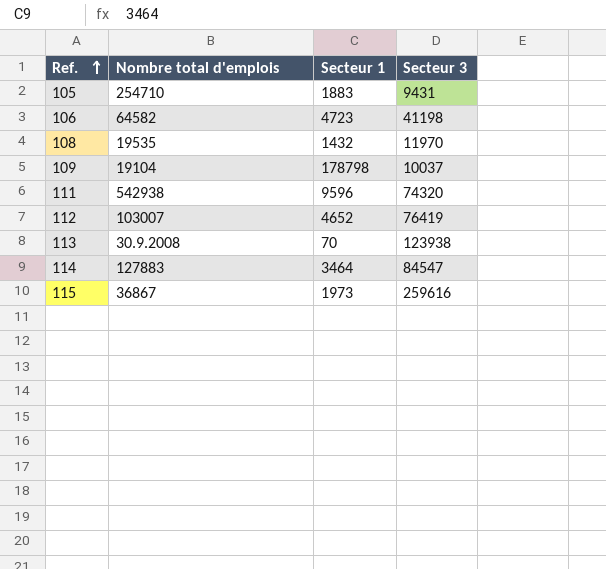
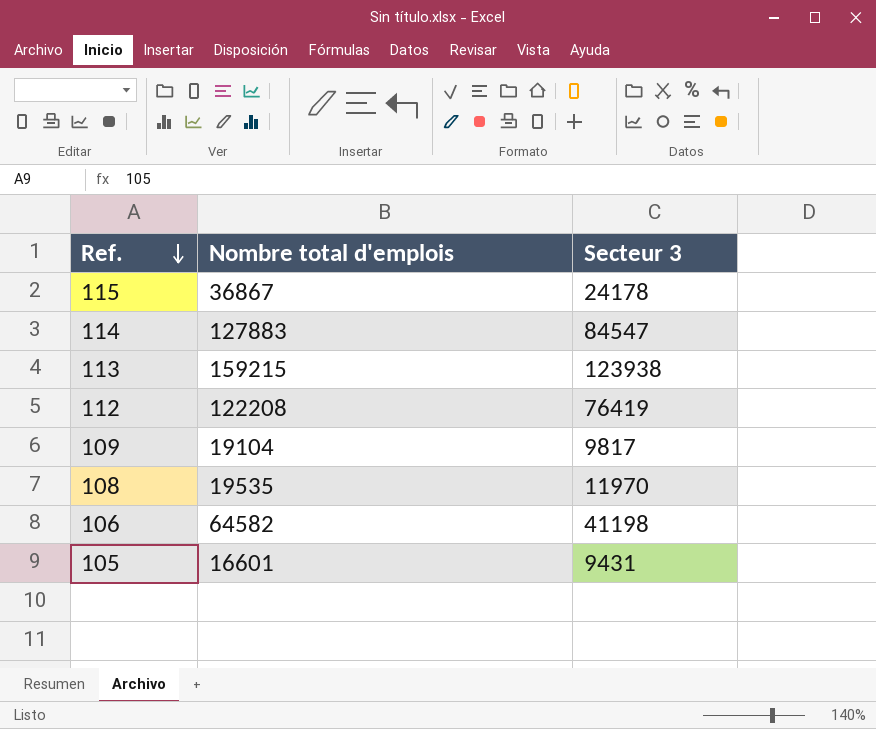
row order: Ref. ascending -> Ref. descending
column Secteur 1 | position: 3 -> none
row 111: 542938 | 9596 | 74320 -> none
115 | Secteur 3: 259616 -> 24178
113 | Nombre total d'emplois: 30.9.2008 -> 159215
112 | Nombre total d'emplois: 103007 -> 122208
109 | Secteur 3: 10037 -> 9817
105 | Nombre total d'emplois: 254710 -> 16601

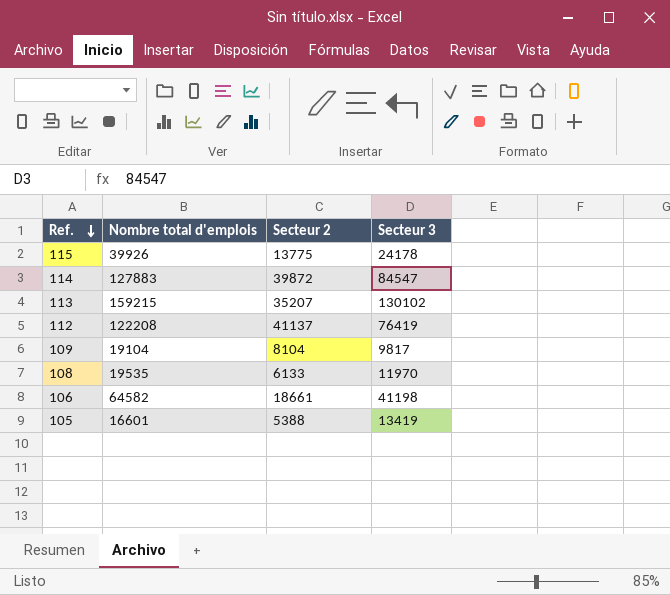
column Secteur 2 | position: none -> 3
115 | Nombre total d'emplois: 36867 -> 39926
113 | Secteur 3: 123938 -> 130102
105 | Secteur 3: 9431 -> 13419

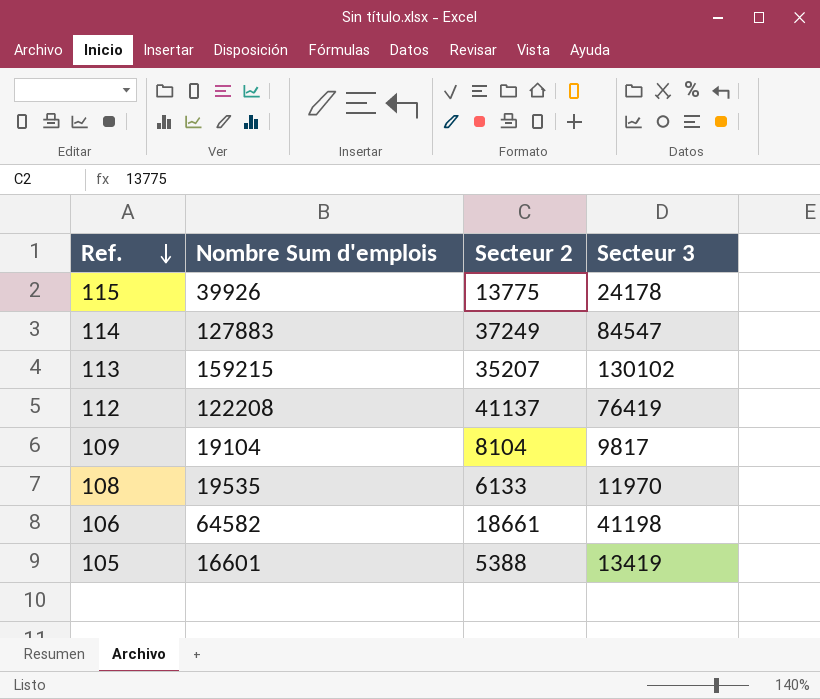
column name: Nombre total d'emplois -> Nombre Sum d'emplois
114 | Secteur 2: 39872 -> 37249

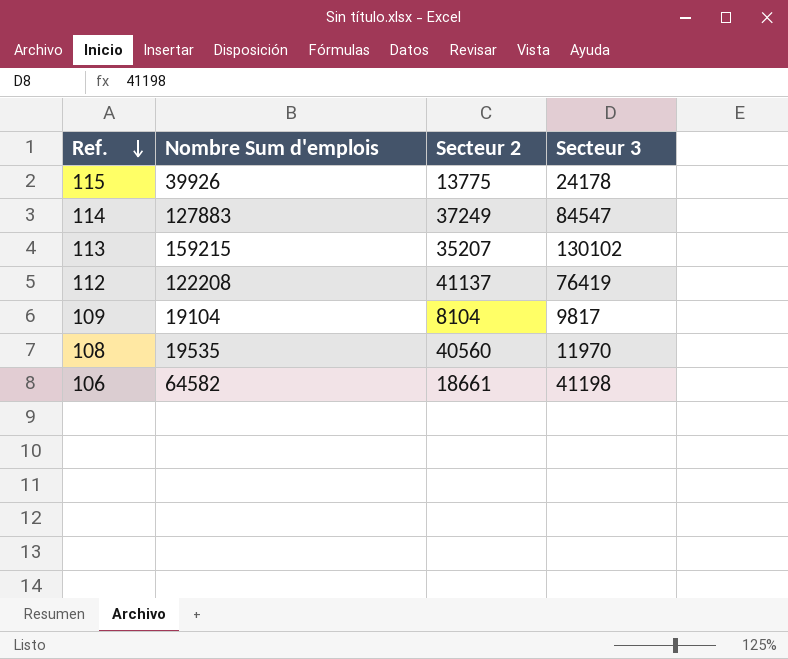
row 105: 16601 | 5388 | 13419 -> none
108 | Secteur 2: 6133 -> 40560

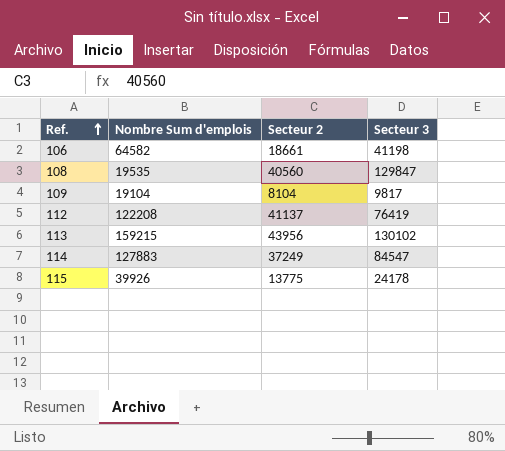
row order: Ref. descending -> Ref. ascending
108 | Secteur 3: 11970 -> 129847
113 | Secteur 2: 35207 -> 43956

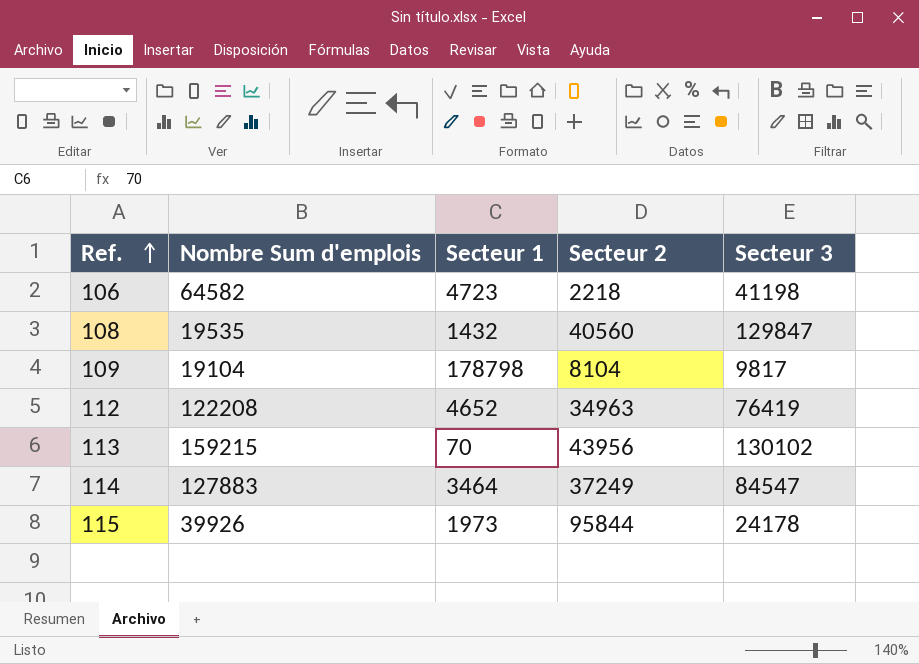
column Secteur 1 | position: none -> 3
106 | Secteur 2: 18661 -> 2218
112 | Secteur 2: 41137 -> 34963
115 | Secteur 2: 13775 -> 95844

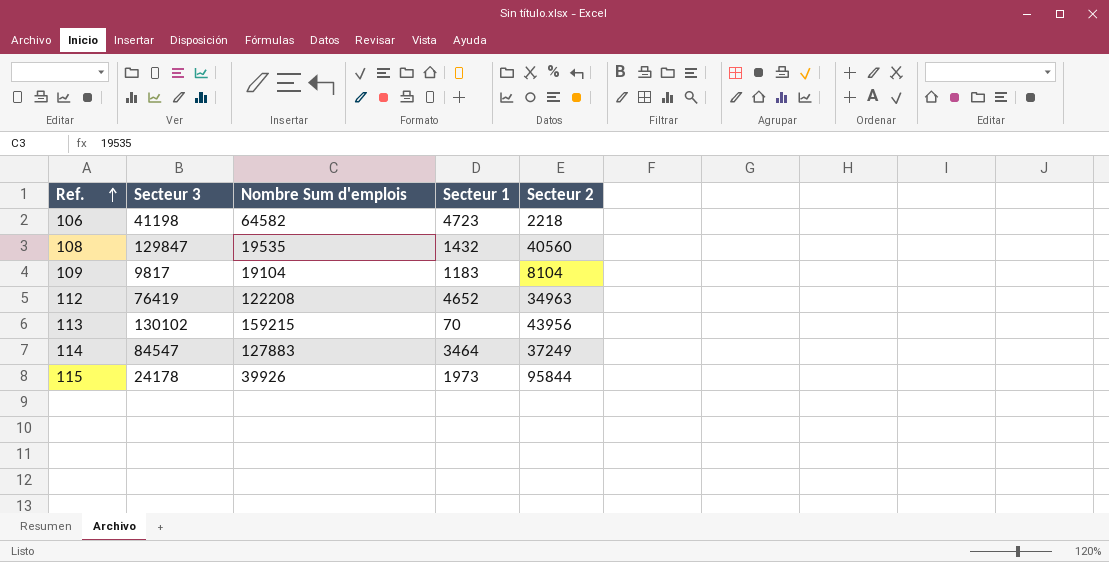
column Secteur 3 | position: 5 -> 2
109 | Secteur 1: 178798 -> 1183

